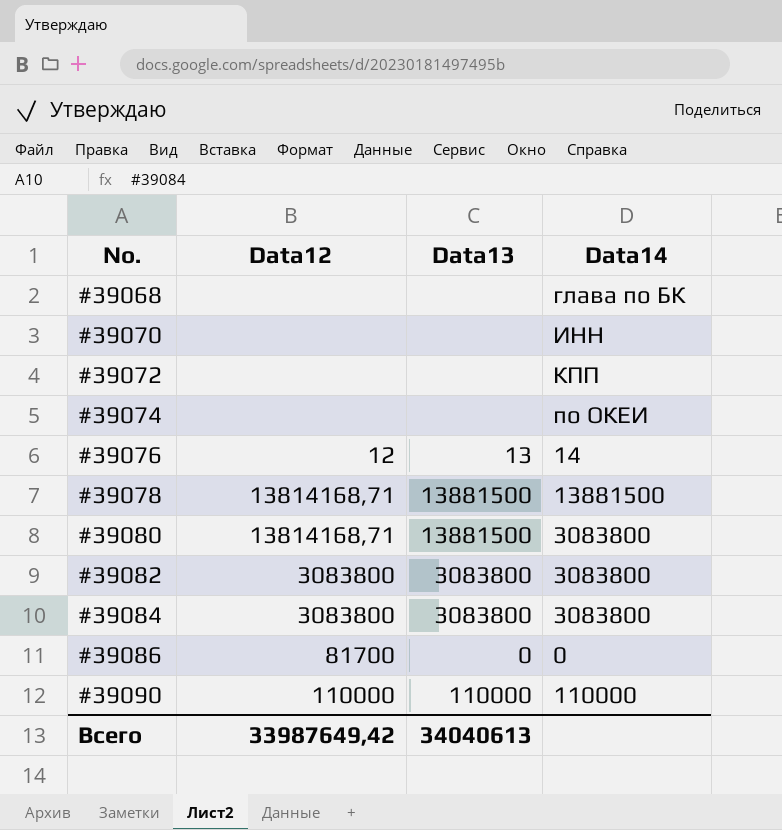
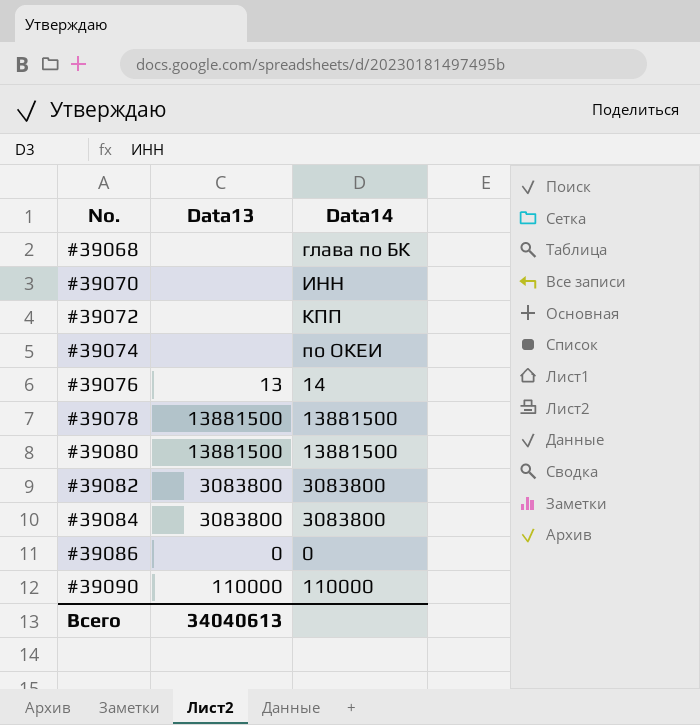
column Data12 | position: 2 -> none
#39080 | Data14: 3083800 -> 13881500

